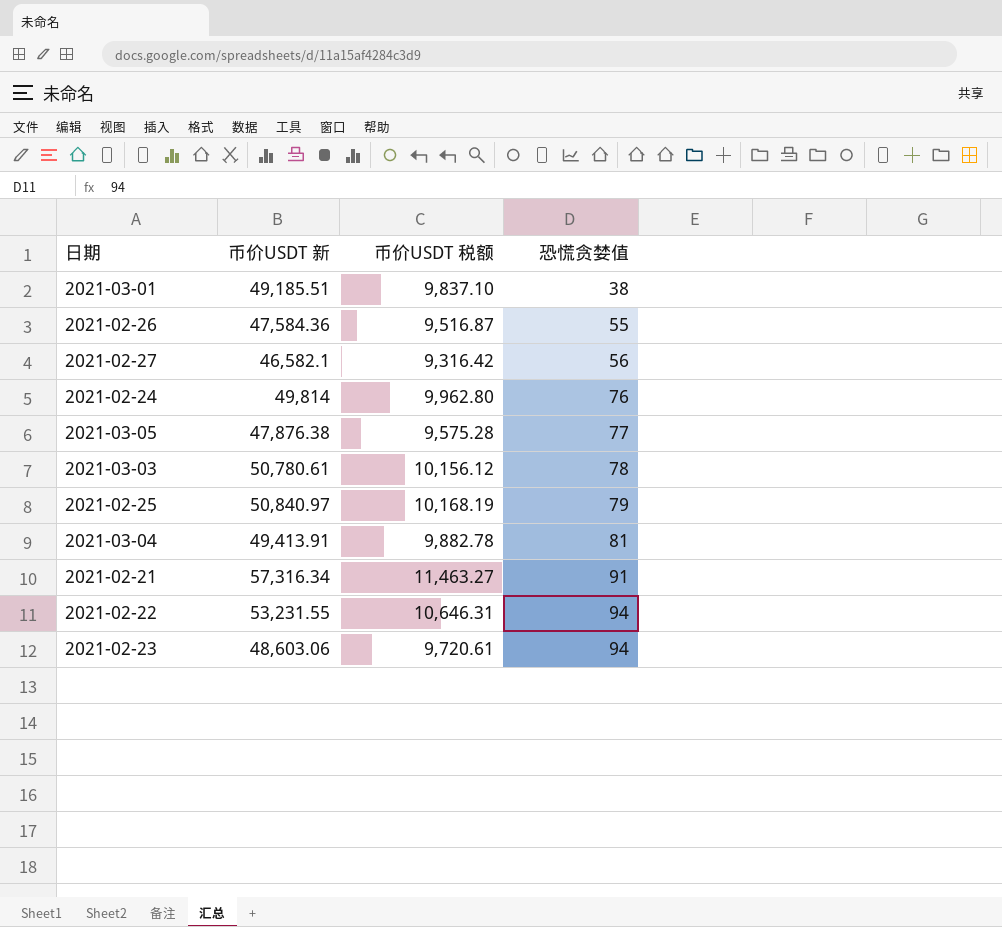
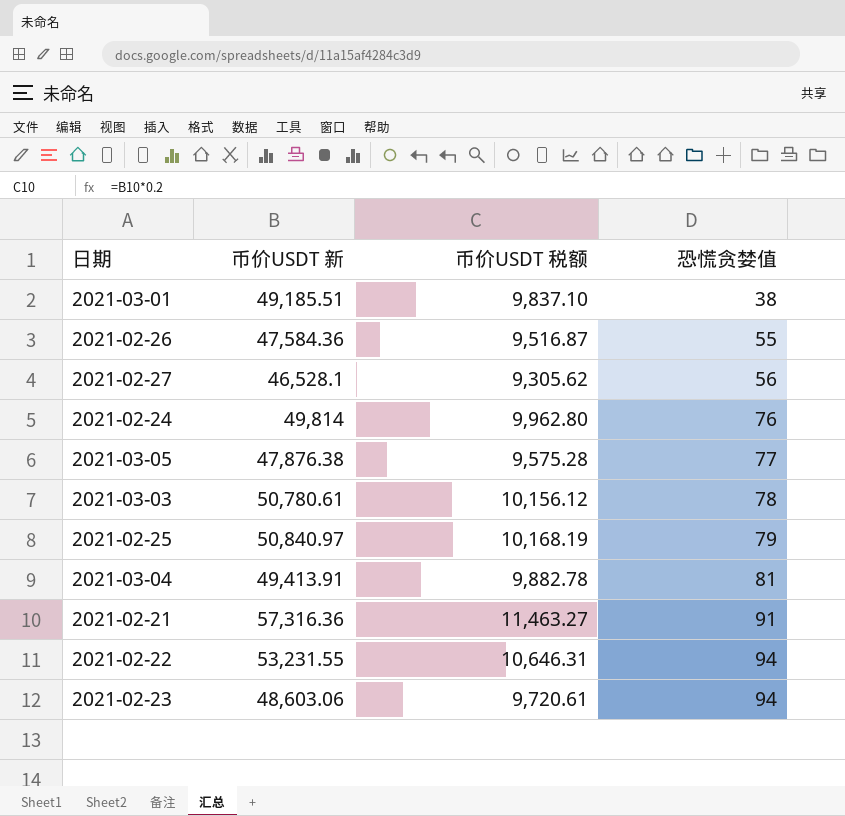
2021-02-27 | 币价USDT 新: 46,582.1 -> 46,528.1
2021-02-27 | 币价USDT 税额: 9,316.42 -> 9,305.62
2021-02-21 | 币价USDT 新: 57,316.34 -> 57,316.36

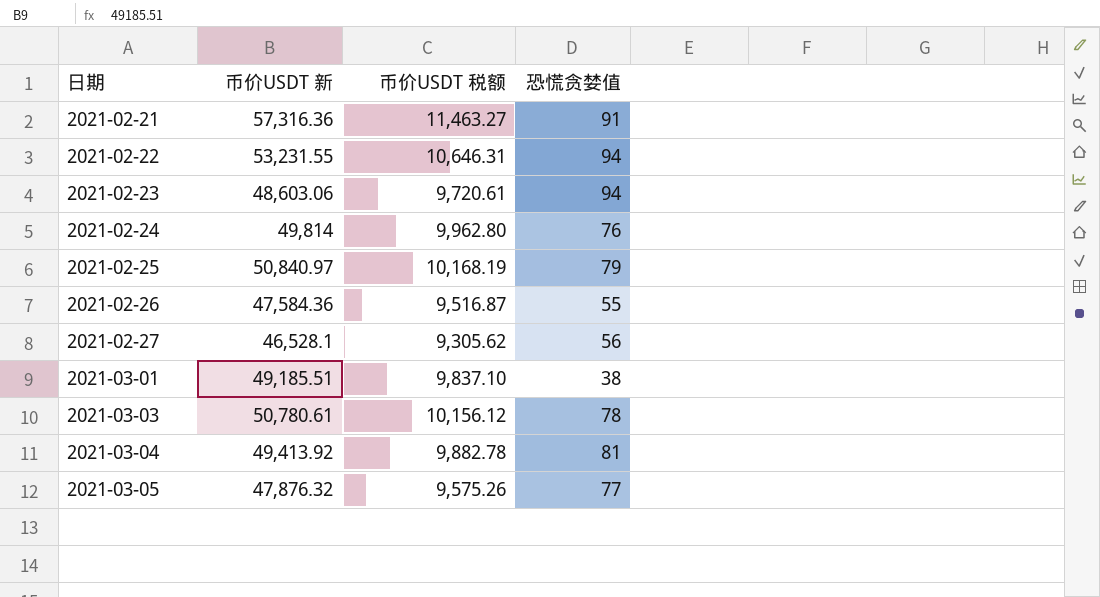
row order: 恐慌贪婪值 ascending -> 日期 ascending
2021-03-04 | 币价USDT 新: 49,413.91 -> 49,413.92
2021-03-05 | 币价USDT 新: 47,876.38 -> 47,876.32
2021-03-05 | 币价USDT 税额: 9,575.28 -> 9,575.26

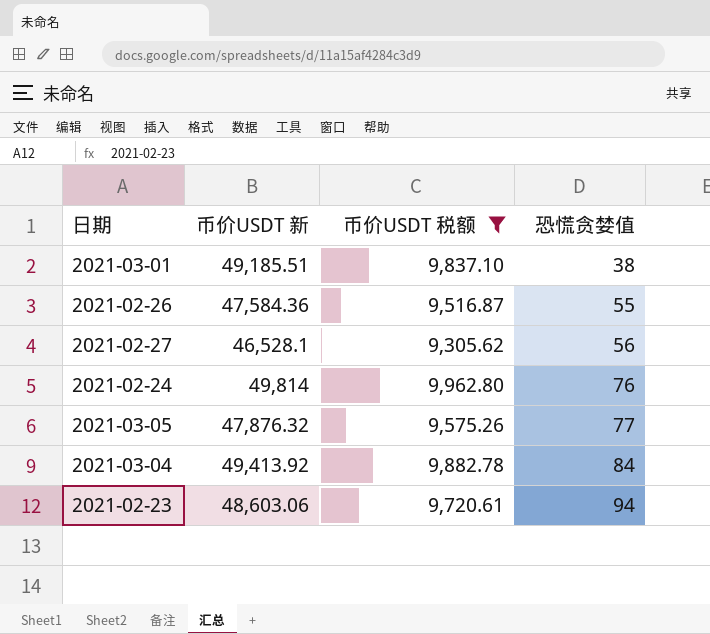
filter: none -> 币价USDT 税额 <= 9,962.80
row order: 日期 ascending -> 恐慌贪婪值 ascending
2021-03-04 | 恐慌贪婪值: 81 -> 84

